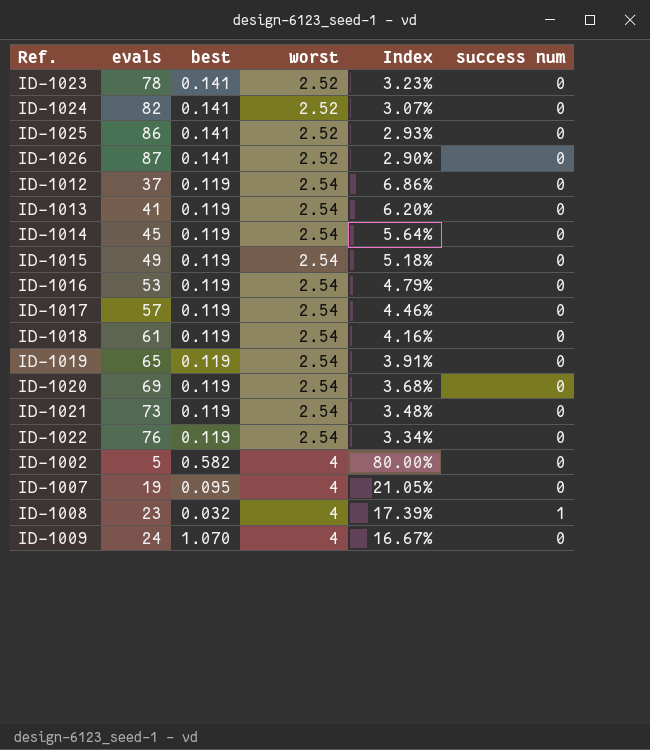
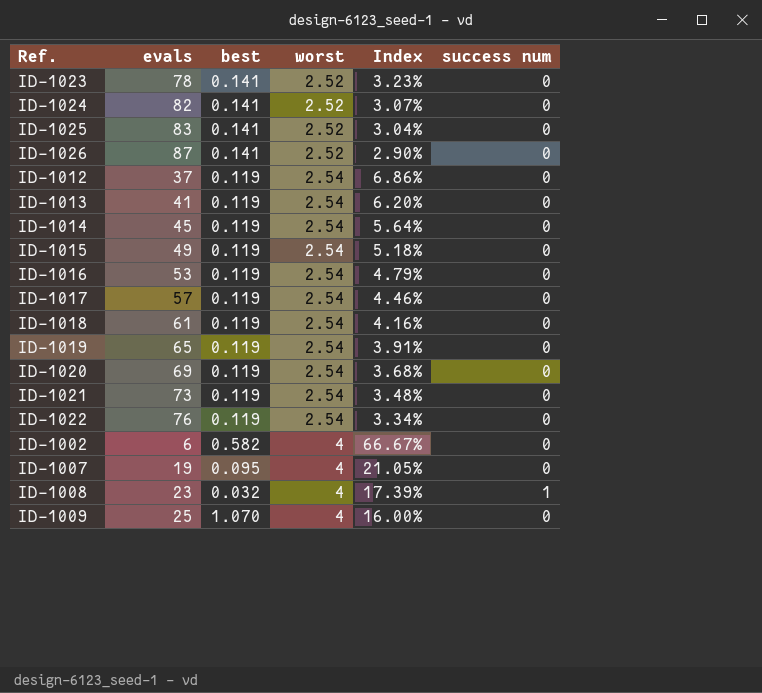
ID-1025 | evals: 86 -> 83
ID-1025 | Index: 2.93% -> 3.04%
ID-1002 | evals: 5 -> 6
ID-1002 | Index: 80.00% -> 66.67%
ID-1009 | evals: 24 -> 25
ID-1009 | Index: 16.67% -> 16.00%

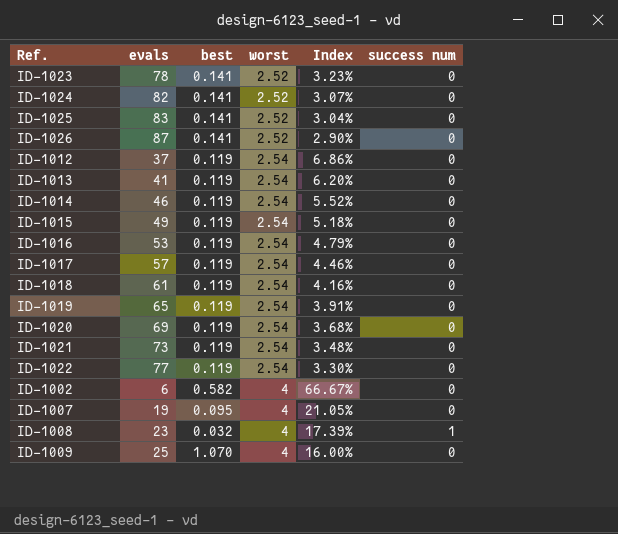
ID-1014 | evals: 45 -> 46
ID-1014 | Index: 5.64% -> 5.52%
ID-1022 | evals: 76 -> 77
ID-1022 | Index: 3.34% -> 3.30%

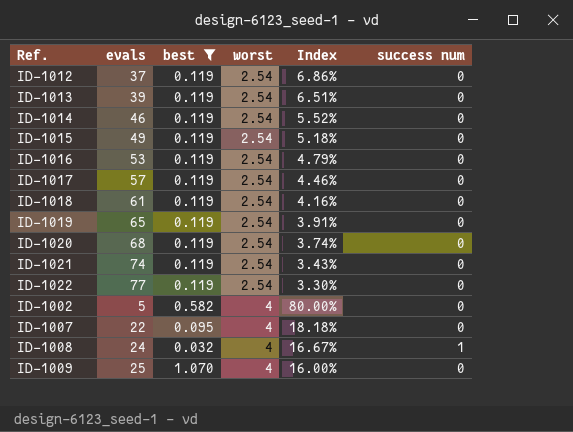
filter: none -> best != 0.141
ID-1013 | evals: 41 -> 39
ID-1013 | Index: 6.20% -> 6.51%
ID-1020 | evals: 69 -> 68
ID-1020 | Index: 3.68% -> 3.74%
ID-1021 | evals: 73 -> 74
ID-1021 | Index: 3.48% -> 3.43%
ID-1002 | evals: 6 -> 5
ID-1002 | Index: 66.67% -> 80.00%
ID-1007 | evals: 19 -> 22
ID-1007 | Index: 21.05% -> 18.18%
ID-1008 | evals: 23 -> 24
ID-1008 | Index: 17.39% -> 16.67%

